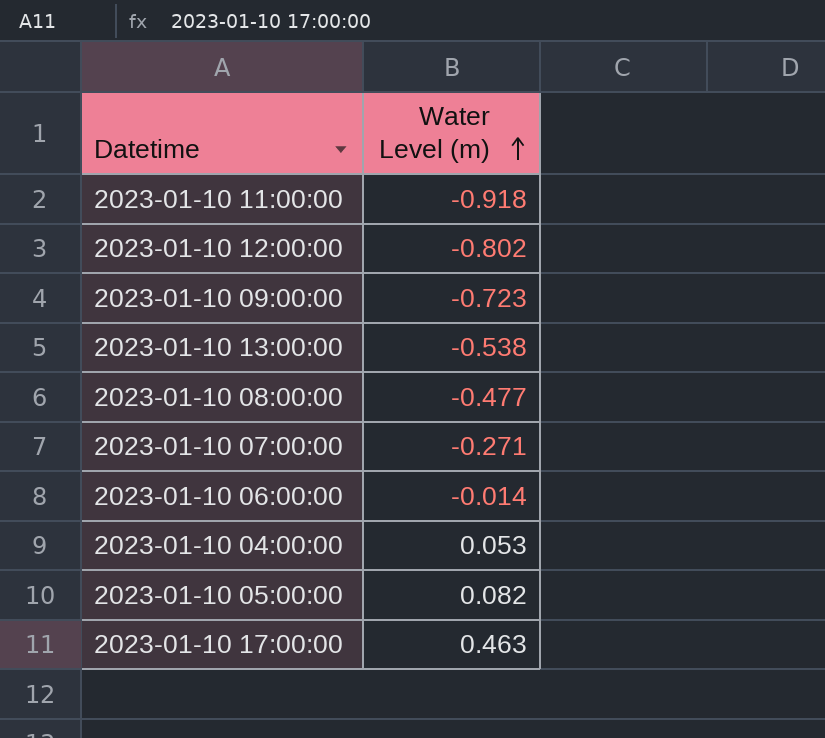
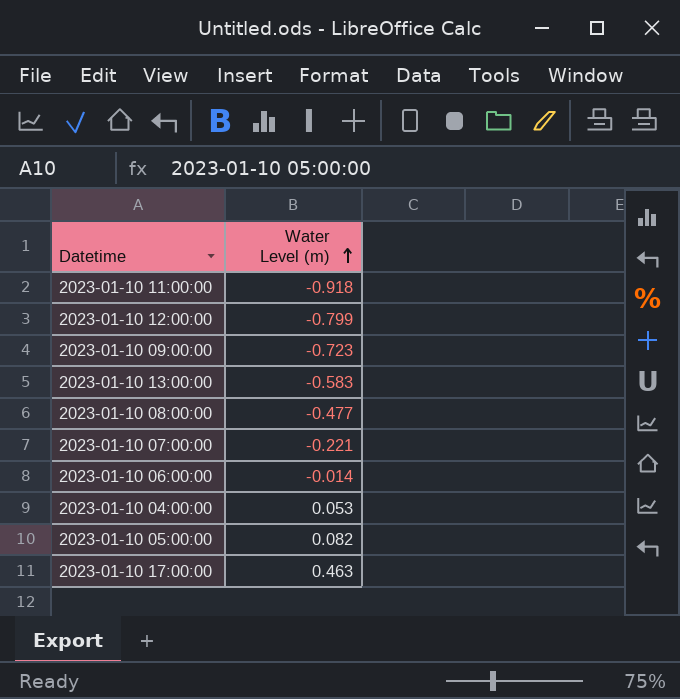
2023-01-10 12:00:00 | Water Level (m): -0.802 -> -0.799
2023-01-10 13:00:00 | Water Level (m): -0.538 -> -0.583
2023-01-10 07:00:00 | Water Level (m): -0.271 -> -0.221

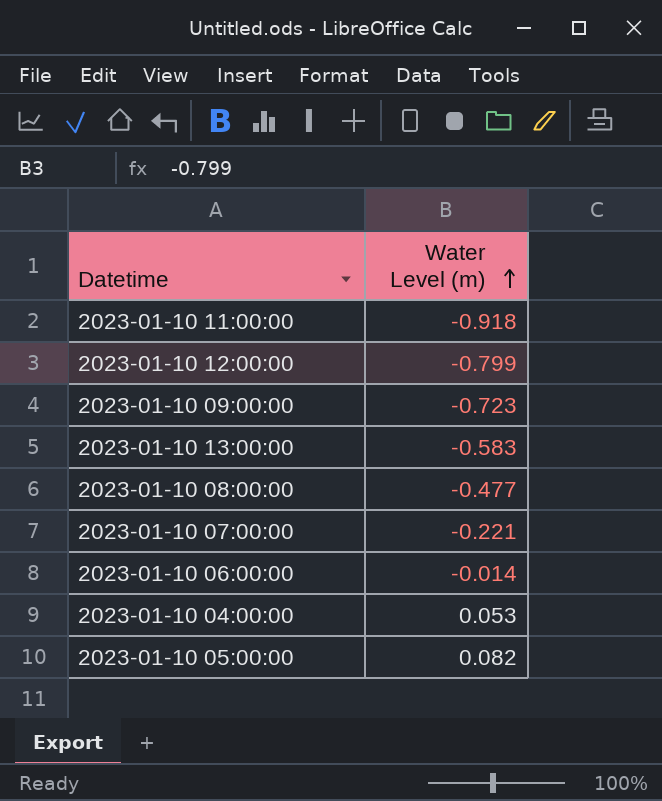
row 2023-01-10 17:00:00: 0.463 -> none

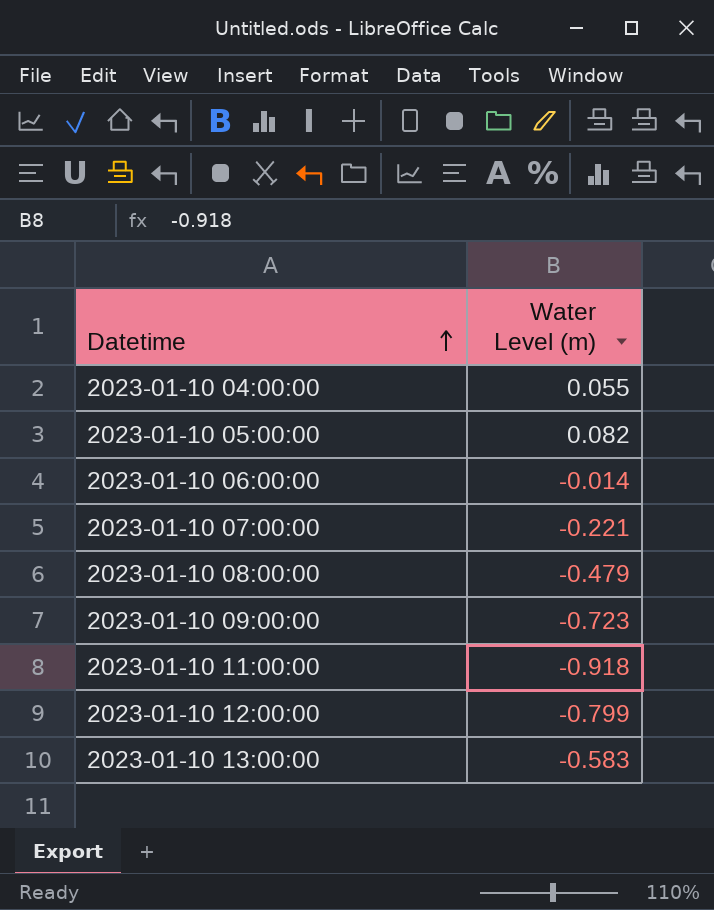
row order: Water Level (m) ascending -> Datetime ascending
2023-01-10 04:00:00 | Water Level (m): 0.053 -> 0.055
2023-01-10 08:00:00 | Water Level (m): -0.477 -> -0.479

